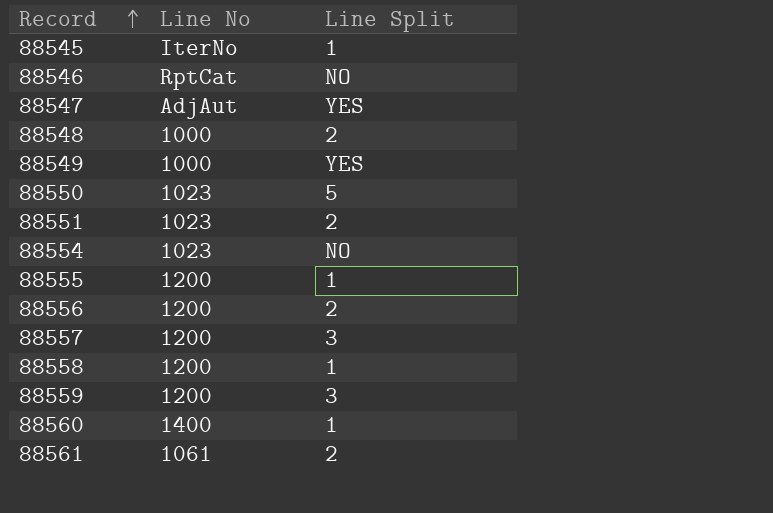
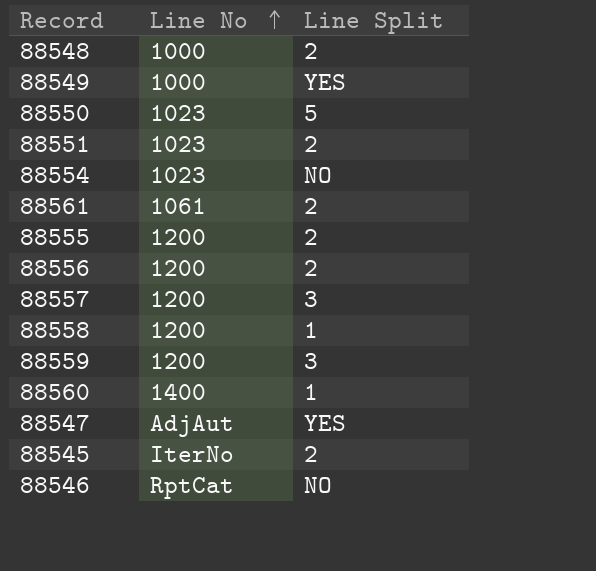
row order: Record ascending -> Line No ascending
88555 | Line Split: 1 -> 2
88545 | Line Split: 1 -> 2

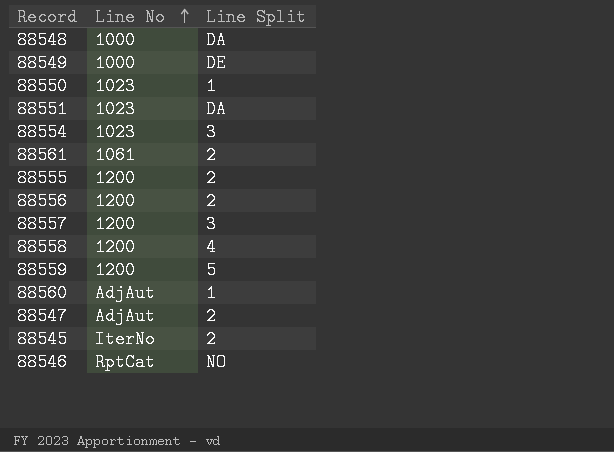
88548 | Line Split: 2 -> DA
88549 | Line Split: YES -> DE
88550 | Line Split: 5 -> 1
88551 | Line Split: 2 -> DA
88554 | Line Split: NO -> 3
88558 | Line Split: 1 -> 4
88559 | Line Split: 3 -> 5
88560 | Line No: 1400 -> AdjAut
88547 | Line Split: YES -> 2

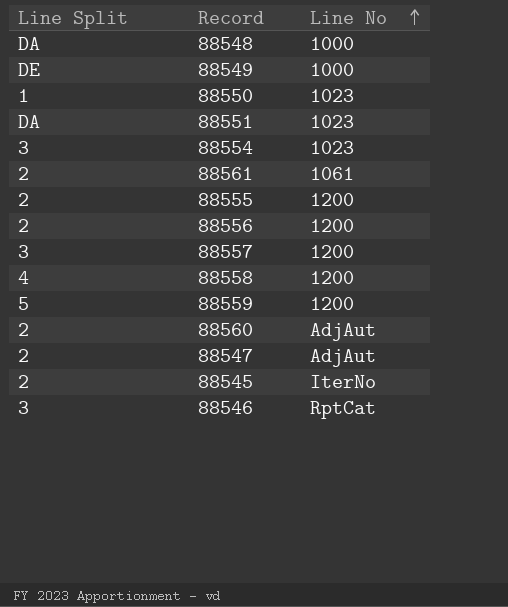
column Line Split | position: 3 -> 1
88560 | Line Split: 1 -> 2
88546 | Line Split: NO -> 3

